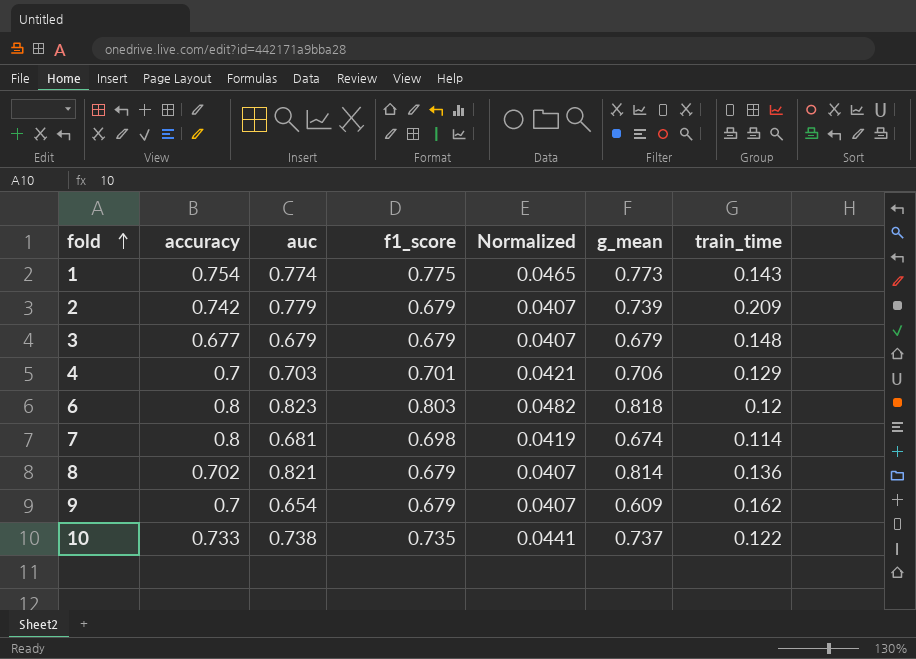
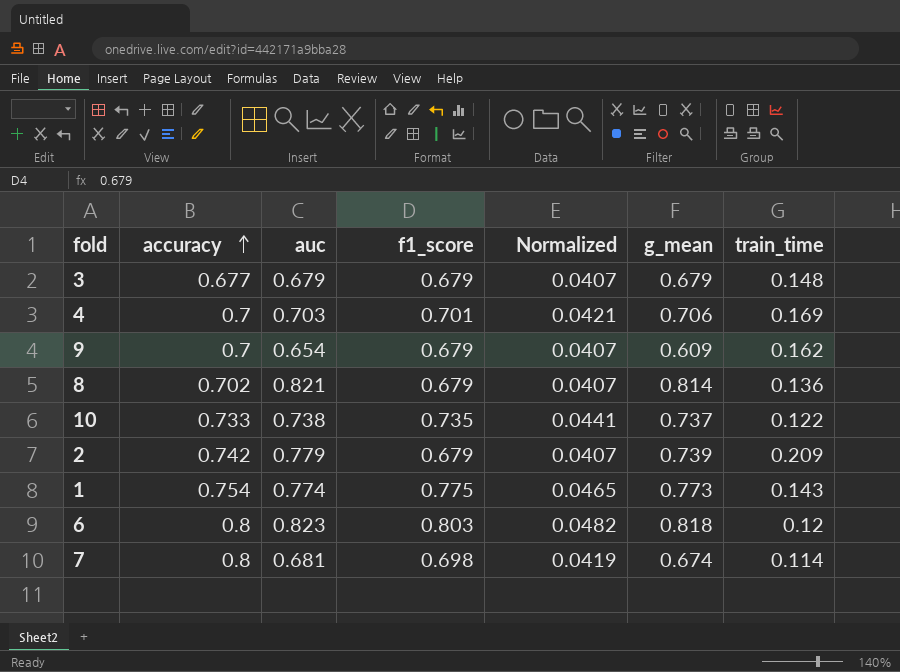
row order: fold ascending -> accuracy ascending
4 | train_time: 0.129 -> 0.169

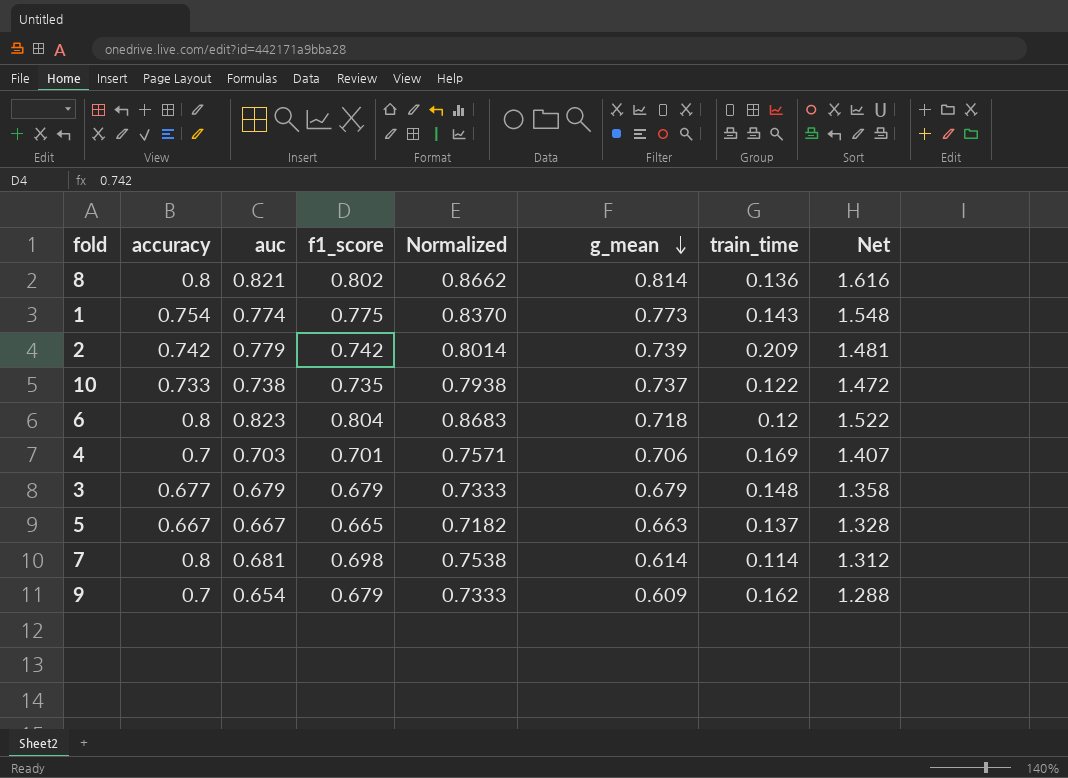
row order: accuracy ascending -> g_mean descending
column Normalized | formula: [f1_score] * 0.06 -> [f1_score] * 1.08
column Net | formula: none -> [f1_score] + [g_mean]
8 | accuracy: 0.702 -> 0.8
8 | f1_score: 0.679 -> 0.802
2 | f1_score: 0.679 -> 0.742
6 | f1_score: 0.803 -> 0.804
6 | g_mean: 0.818 -> 0.718
row 5: none -> 0.667 | 0.667 | 0.665 | 0.7182 | 0.663 | 0.137 | 1.328
7 | g_mean: 0.674 -> 0.614

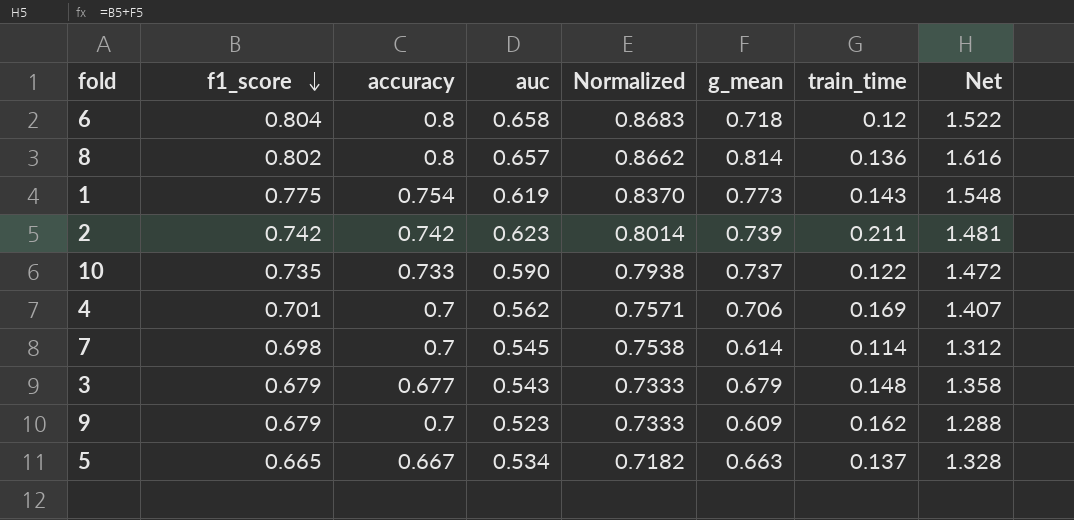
row order: g_mean descending -> f1_score descending
column f1_score | position: 4 -> 2
6 | auc: 0.823 -> 0.658
8 | auc: 0.821 -> 0.657
1 | auc: 0.774 -> 0.619
2 | auc: 0.779 -> 0.623
2 | train_time: 0.209 -> 0.211
10 | auc: 0.738 -> 0.590
4 | auc: 0.703 -> 0.562
7 | accuracy: 0.8 -> 0.7
7 | auc: 0.681 -> 0.545
3 | auc: 0.679 -> 0.543
9 | auc: 0.654 -> 0.523
5 | auc: 0.667 -> 0.534

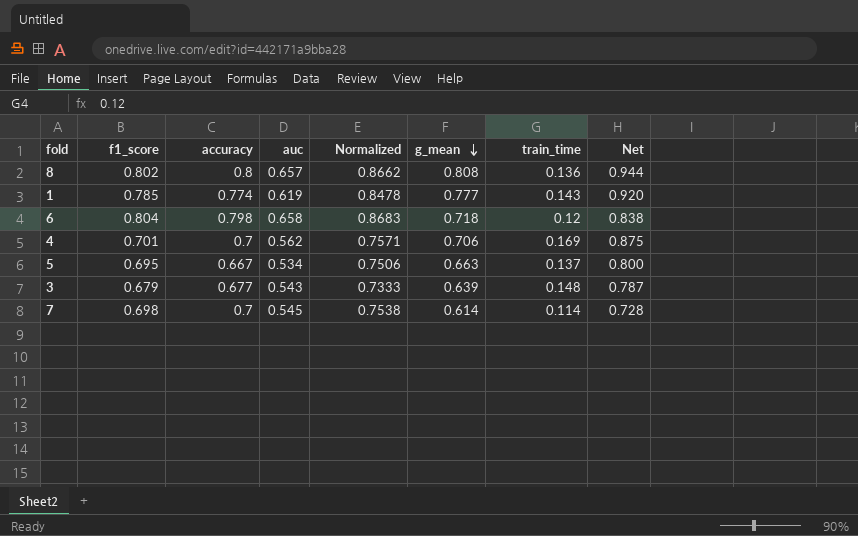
row order: f1_score descending -> g_mean descending
column Net | formula: [f1_score] + [g_mean] -> [g_mean] + [train_time]
row 2: 0.742 | 0.742 | 0.623 | 0.8014 | 0.739 | 0.211 | 1.481 -> none
row 10: 0.735 | 0.733 | 0.590 | 0.7938 | 0.737 | 0.122 | 1.472 -> none
row 9: 0.679 | 0.7 | 0.523 | 0.7333 | 0.609 | 0.162 | 1.288 -> none
8 | g_mean: 0.814 -> 0.808
1 | f1_score: 0.775 -> 0.785
1 | accuracy: 0.754 -> 0.774
1 | Normalized: 0.8370 -> 0.8478
1 | g_mean: 0.773 -> 0.777
6 | accuracy: 0.8 -> 0.798
5 | f1_score: 0.665 -> 0.695
5 | Normalized: 0.7182 -> 0.7506
3 | g_mean: 0.679 -> 0.639

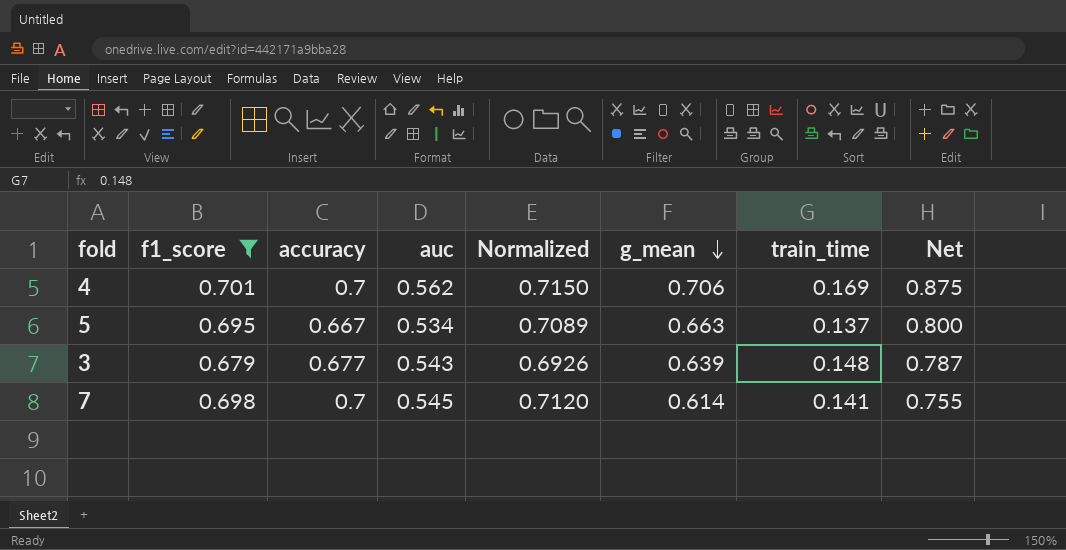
filter: none -> f1_score <= 0.701
column Normalized | formula: [f1_score] * 1.08 -> [f1_score] * 1.02
7 | train_time: 0.114 -> 0.141
7 | Net: 0.728 -> 0.755

